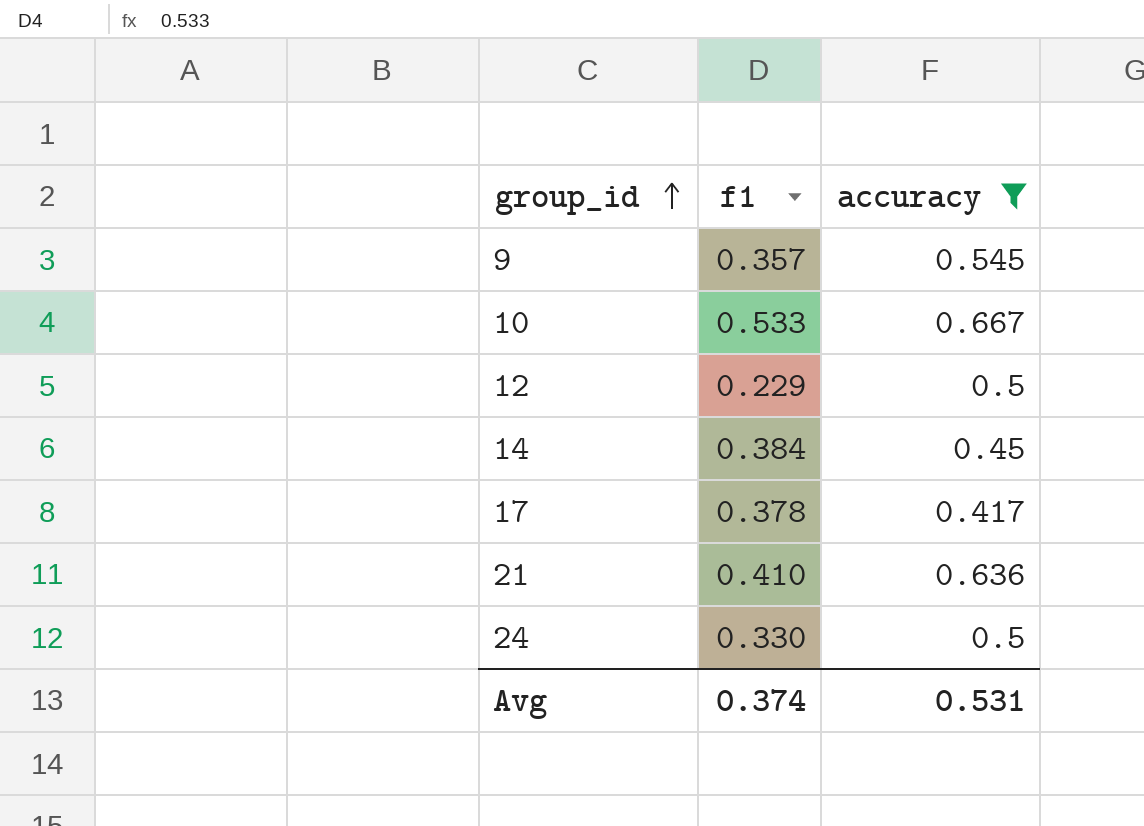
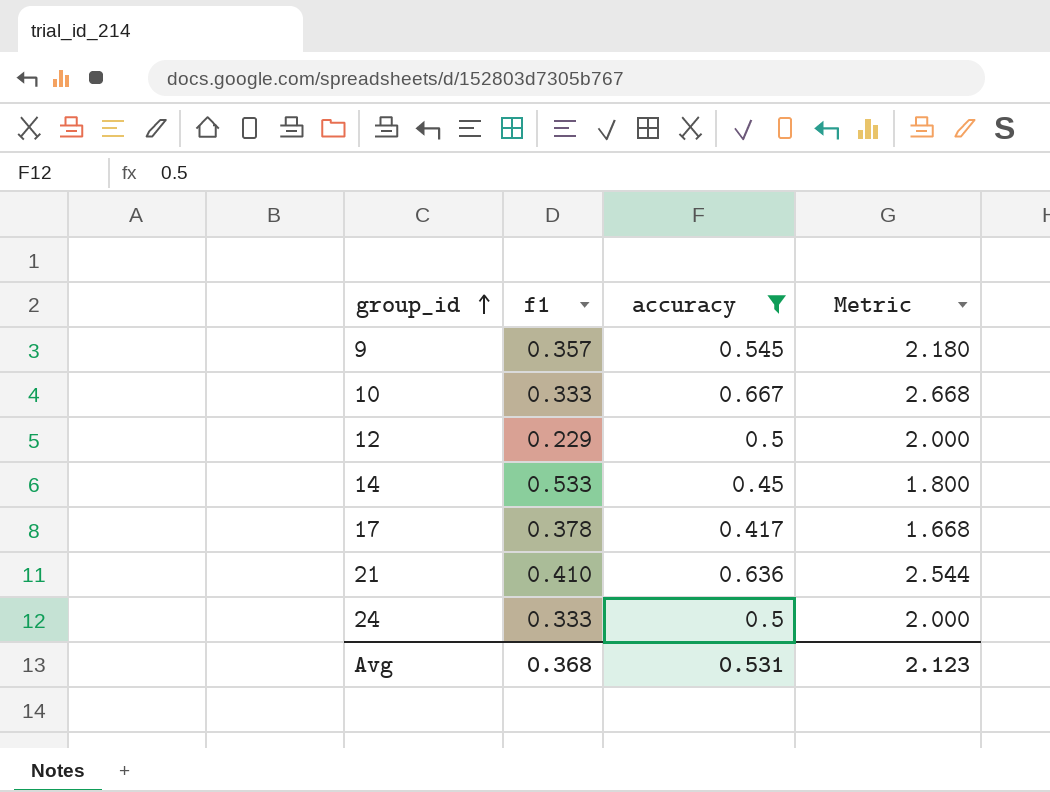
column Metric | formula: none -> [accuracy] * 4
10 | f1: 0.533 -> 0.333
14 | f1: 0.384 -> 0.533
24 | f1: 0.330 -> 0.333
Avg | f1: 0.374 -> 0.368

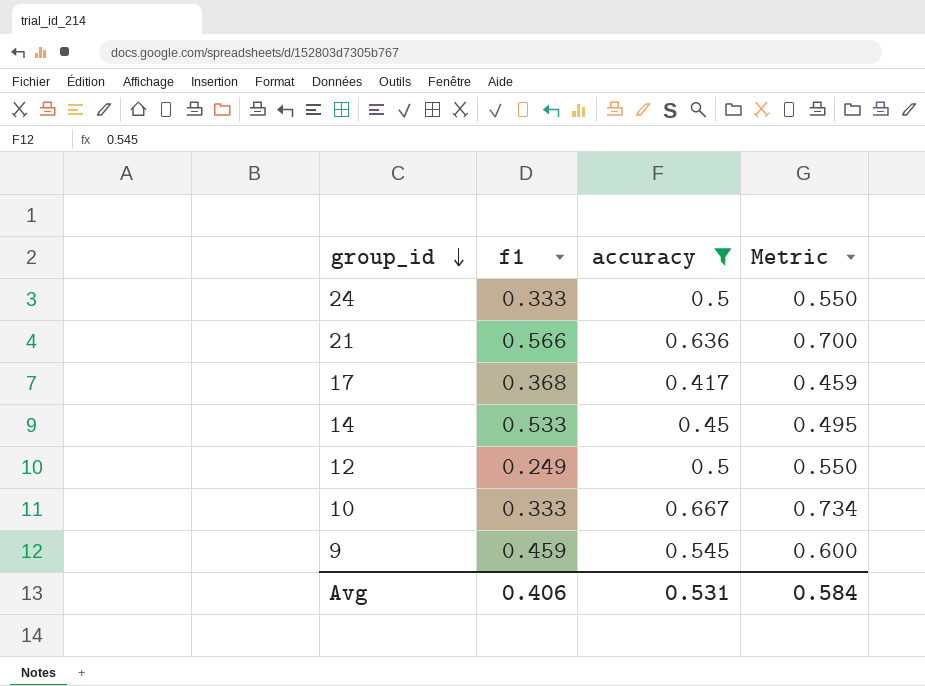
row order: group_id ascending -> group_id descending
column Metric | formula: [accuracy] * 4 -> [accuracy] * 1.1
21 | f1: 0.410 -> 0.566
17 | f1: 0.378 -> 0.368
12 | f1: 0.229 -> 0.249
9 | f1: 0.357 -> 0.459
Avg | f1: 0.368 -> 0.406
Avg | Metric: 2.123 -> 0.584

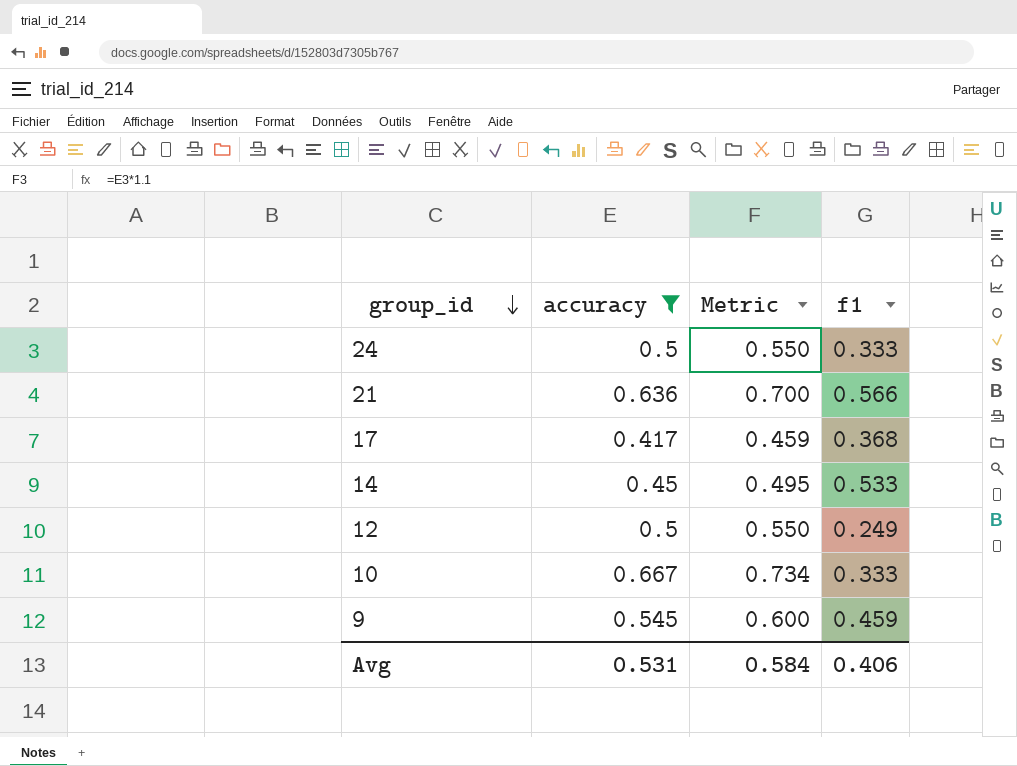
column f1 | position: 2 -> 4

